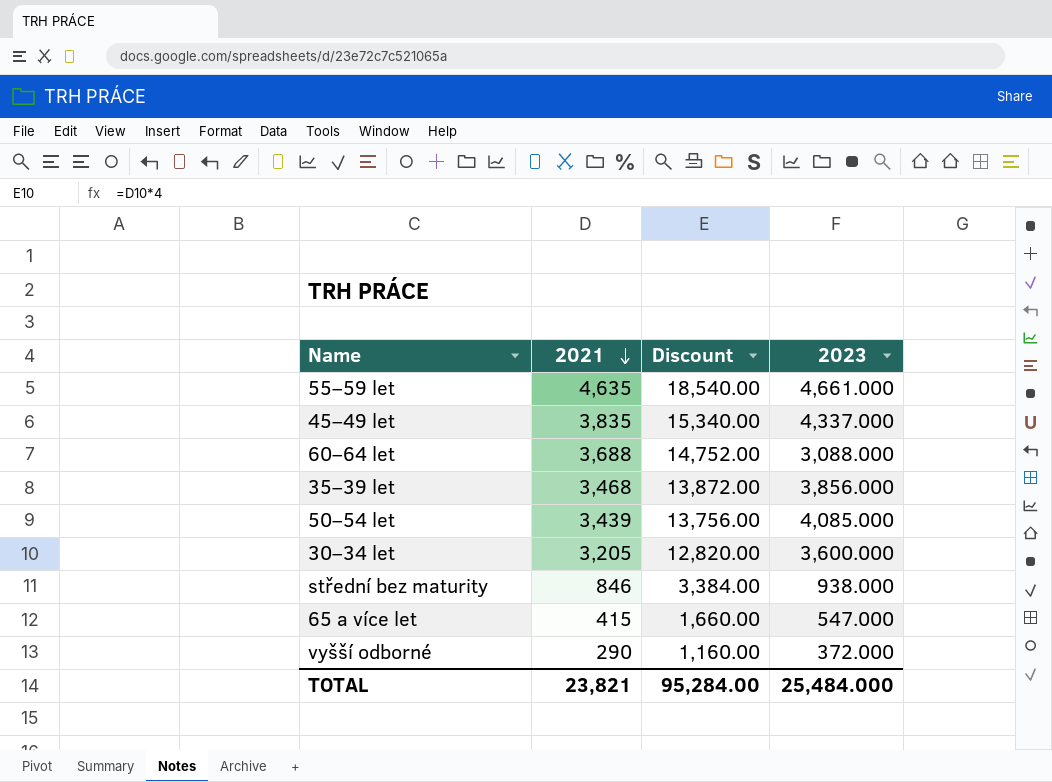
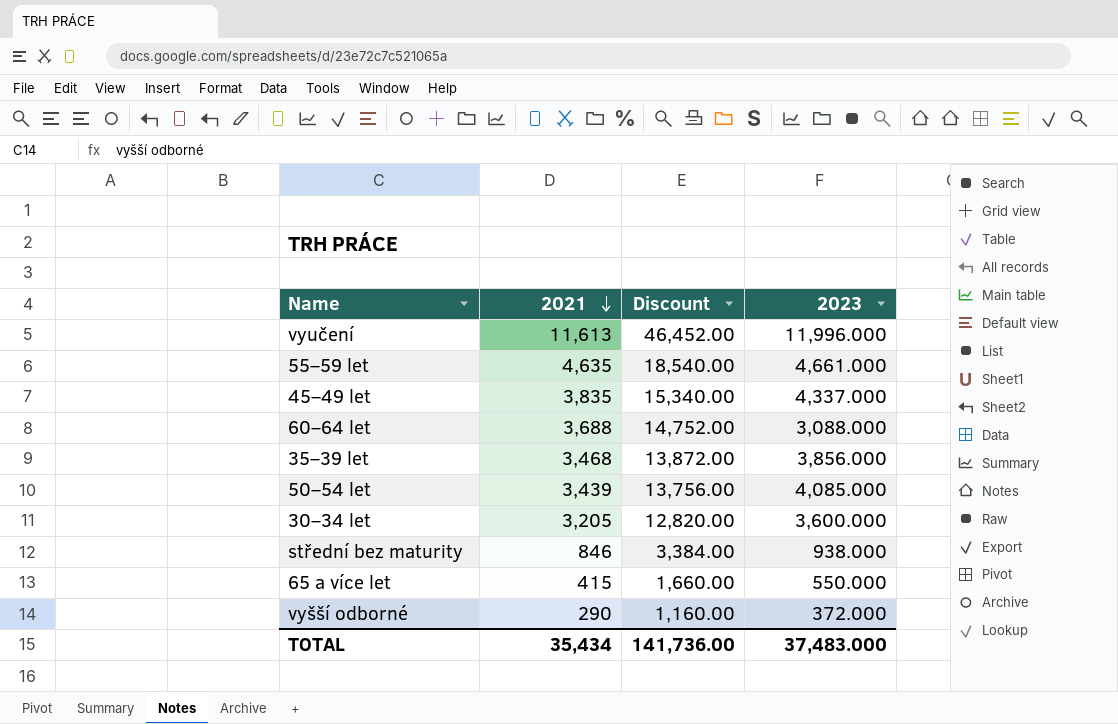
row vyučení: none -> 11,613 | 46,452.00 | 11,996.000
65 a více let | 2023: 547.000 -> 550.000
TOTAL | 2021: 23,821 -> 35,434
TOTAL | Discount: 95,284.00 -> 141,736.00
TOTAL | 2023: 25,484.000 -> 37,483.000

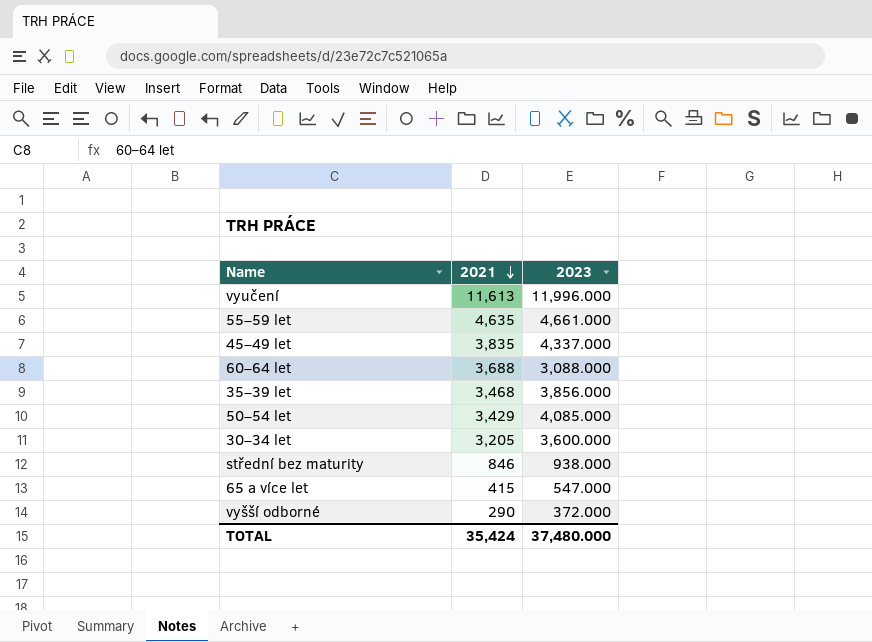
column Discount | formula: [2021] * 4 -> none
50–54 let | 2021: 3,439 -> 3,429
65 a více let | 2023: 550.000 -> 547.000
TOTAL | 2021: 35,434 -> 35,424
TOTAL | 2023: 37,483.000 -> 37,480.000

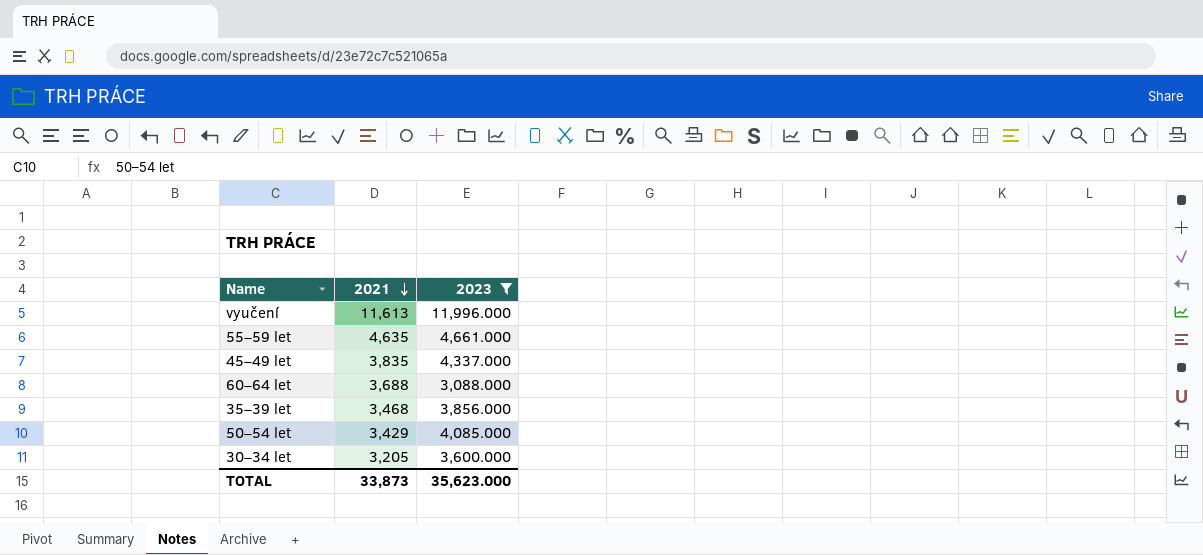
filter: none -> 2023 >= 3,088.000
TOTAL | 2021: 35,424 -> 33,873
TOTAL | 2023: 37,480.000 -> 35,623.000

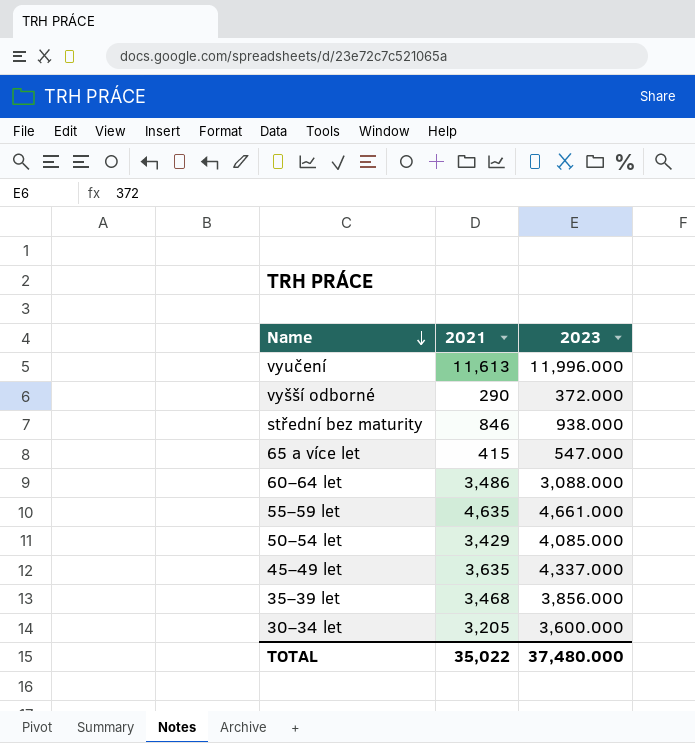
filter: 2023 >= 3,088.000 -> none
row order: 2021 descending -> Name descending
60–64 let | 2021: 3,688 -> 3,486
45–49 let | 2021: 3,835 -> 3,635
TOTAL | 2021: 33,873 -> 35,022
TOTAL | 2023: 35,623.000 -> 37,480.000

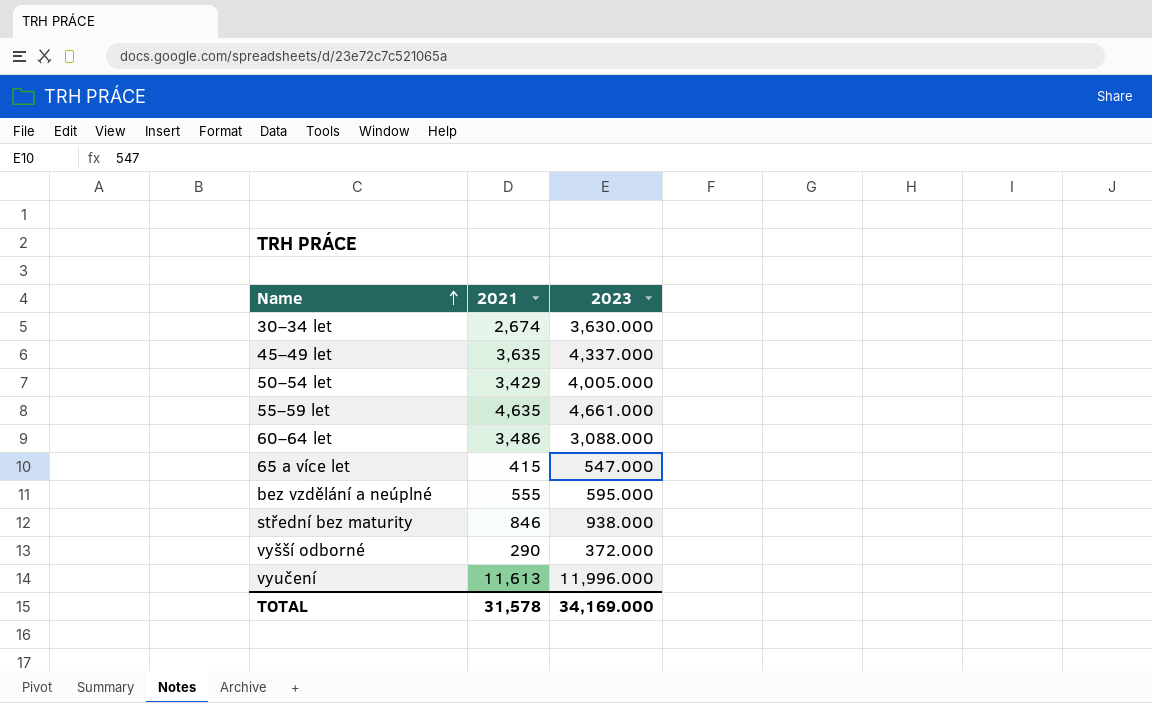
row order: Name descending -> Name ascending
row 35–39 let: 3,468 | 3,856.000 -> none
30–34 let | 2021: 3,205 -> 2,674
30–34 let | 2023: 3,600.000 -> 3,630.000
50–54 let | 2023: 4,085.000 -> 4,005.000
row bez vzdělání a neúplné: none -> 555 | 595.000
TOTAL | 2021: 35,022 -> 31,578
TOTAL | 2023: 37,480.000 -> 34,169.000

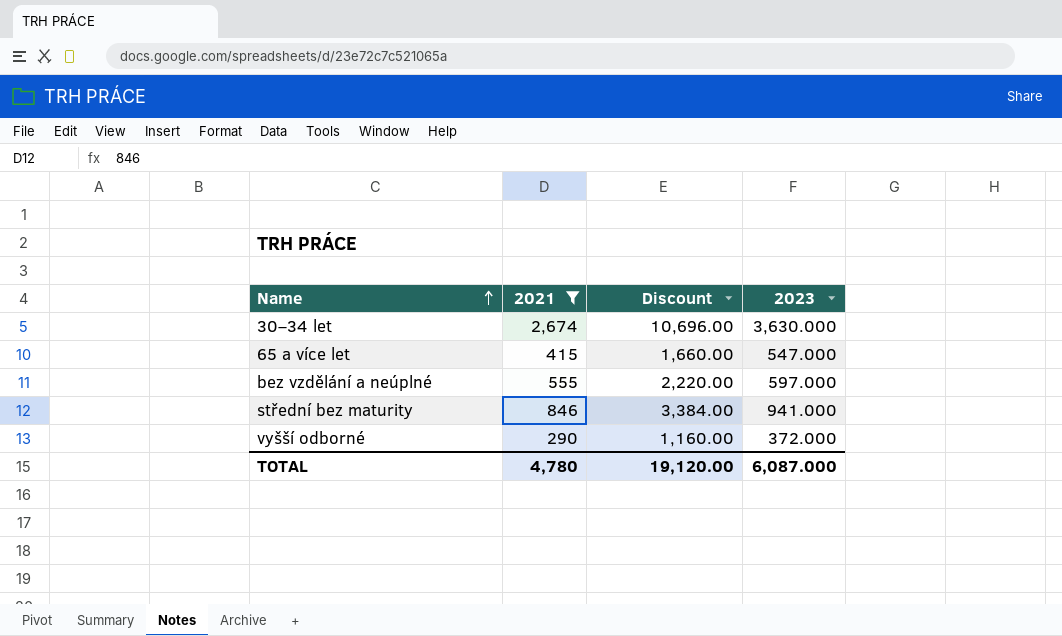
filter: none -> 2021 <= 2,674
column Discount | formula: none -> [2021] * 4
bez vzdělání a neúplné | 2023: 595.000 -> 597.000
střední bez maturity | 2023: 938.000 -> 941.000
TOTAL | 2021: 31,578 -> 4,780
TOTAL | 2023: 34,169.000 -> 6,087.000

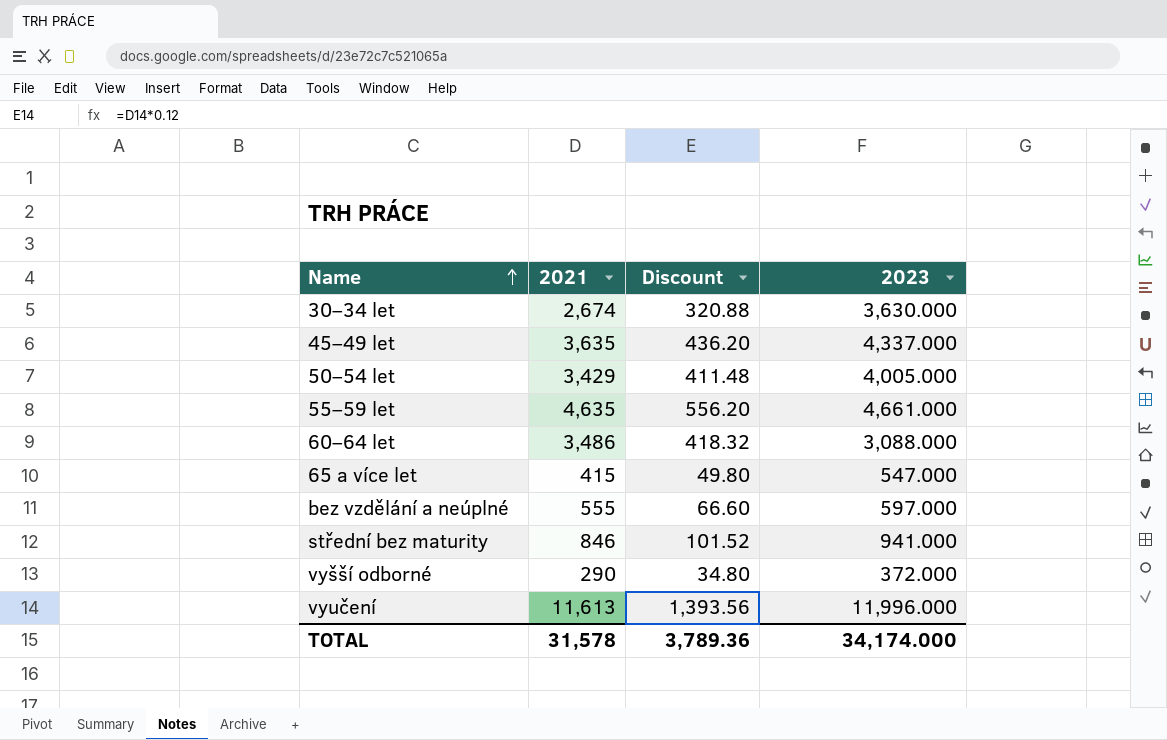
filter: 2021 <= 2,674 -> none
column Discount | formula: [2021] * 4 -> [2021] * 0.12
TOTAL | 2021: 4,780 -> 31,578
TOTAL | Discount: 19,120.00 -> 3,789.36
TOTAL | 2023: 6,087.000 -> 34,174.000

